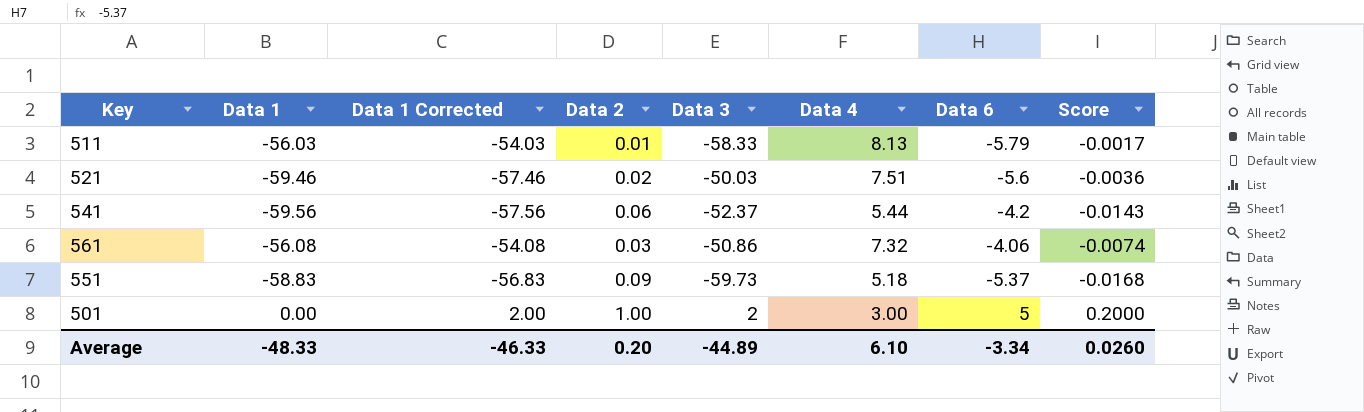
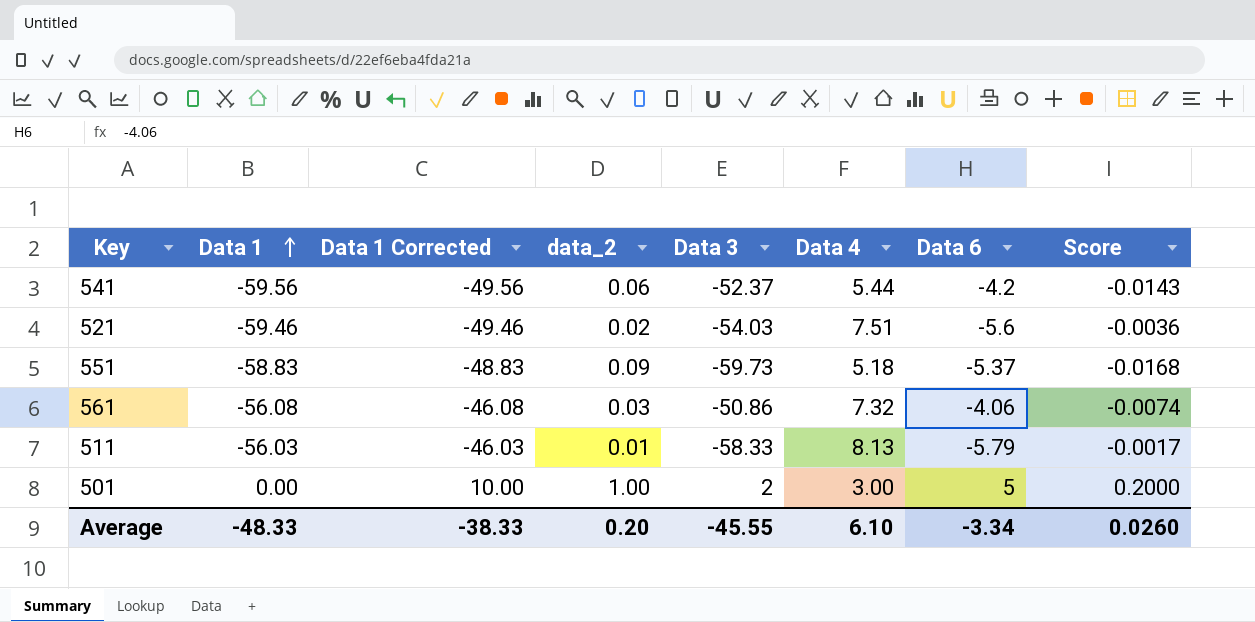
row order: none -> Data 1 ascending
column Data 1 Corrected | formula: [Data 1] + 2 -> [Data 1] + 10
column name: Data 2 -> data_2
521 | Data 3: -50.03 -> -54.03
Average | Data 1 Corrected: -46.33 -> -38.33
Average | Data 3: -44.89 -> -45.55

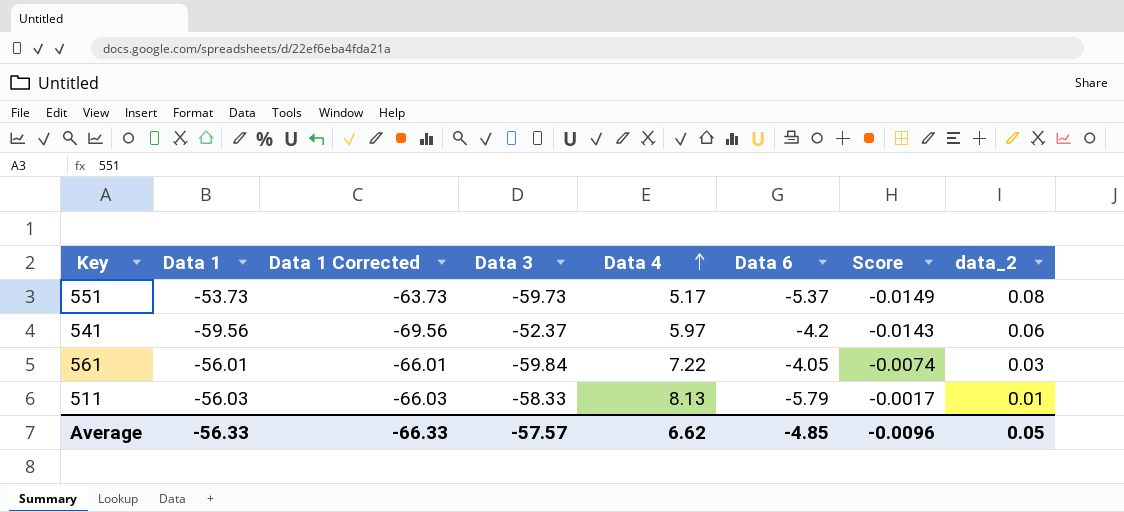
row order: Data 1 ascending -> Data 4 ascending
column Data 1 Corrected | formula: [Data 1] + 10 -> [Data 1] - 10
column data_2 | position: 4 -> 8
row 521: -59.46 | -49.46 | 0.02 | -54.03 | 7.51 | -5.6 | -0.0036 -> none
row 501: 0.00 | 10.00 | 1.00 | 2 | 3.00 | 5 | 0.2000 -> none
551 | Data 1: -58.83 -> -53.73
551 | Data 4: 5.18 -> 5.17
551 | Score: -0.0168 -> -0.0149
551 | data_2: 0.09 -> 0.08
541 | Data 4: 5.44 -> 5.97
561 | Data 1: -56.08 -> -56.01
561 | Data 3: -50.86 -> -59.84
561 | Data 4: 7.32 -> 7.22
561 | Data 6: -4.06 -> -4.05
Average | Data 1: -48.33 -> -56.33
Average | Data 1 Corrected: -38.33 -> -66.33
Average | Data 3: -45.55 -> -57.57
Average | Data 4: 6.10 -> 6.62
Average | Data 6: -3.34 -> -4.85
Average | Score: 0.0260 -> -0.0096
Average | data_2: 0.20 -> 0.05

